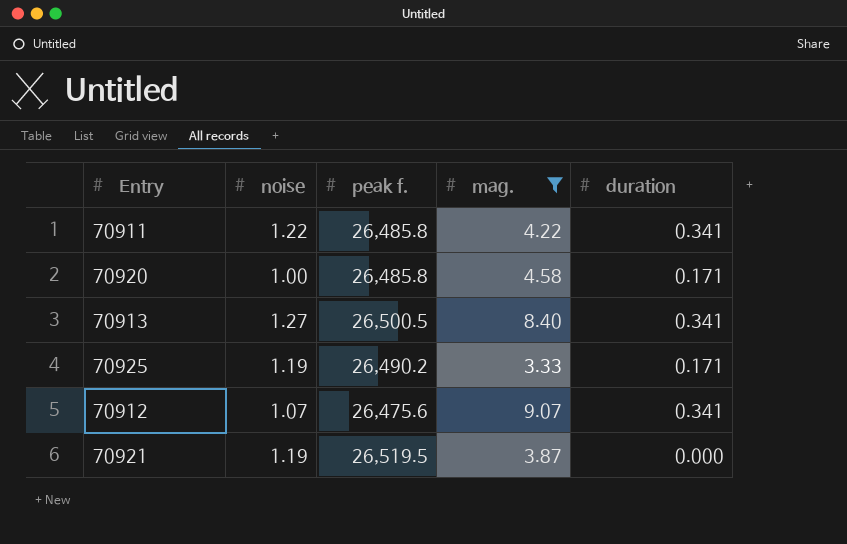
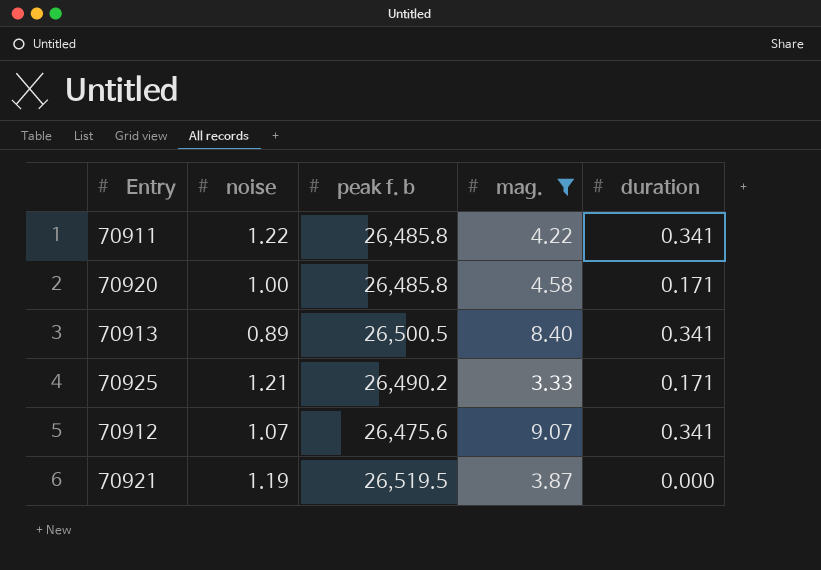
column name: peak f. -> peak f. b
70913 | noise: 1.27 -> 0.89
70925 | noise: 1.19 -> 1.21

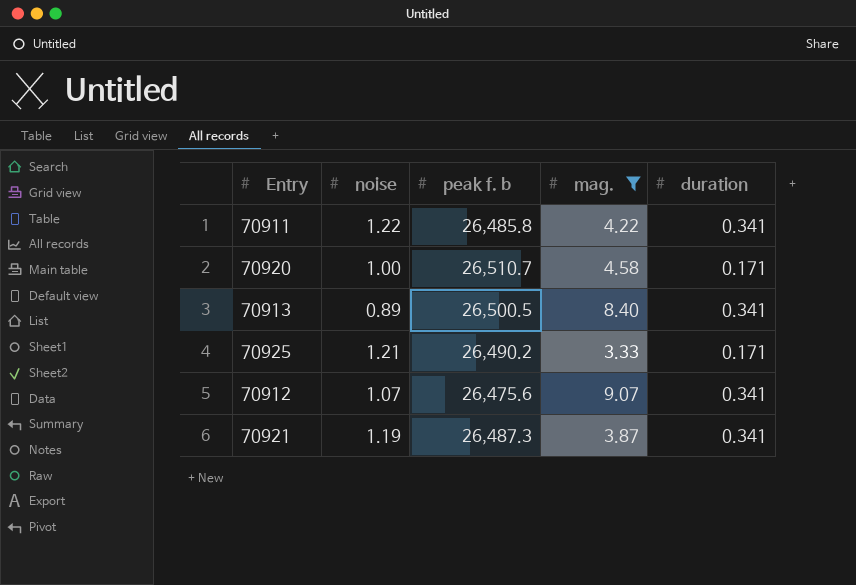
70920 | peak f. b: 26,485.8 -> 26,510.7
70921 | peak f. b: 26,519.5 -> 26,487.3
70921 | duration: 0.000 -> 0.341

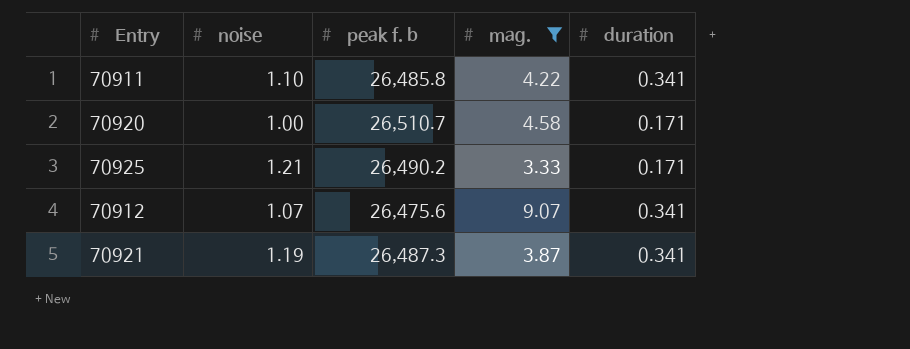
row 70913: 0.89 | 26,500.5 | 8.40 | 0.341 -> none
70911 | noise: 1.22 -> 1.10

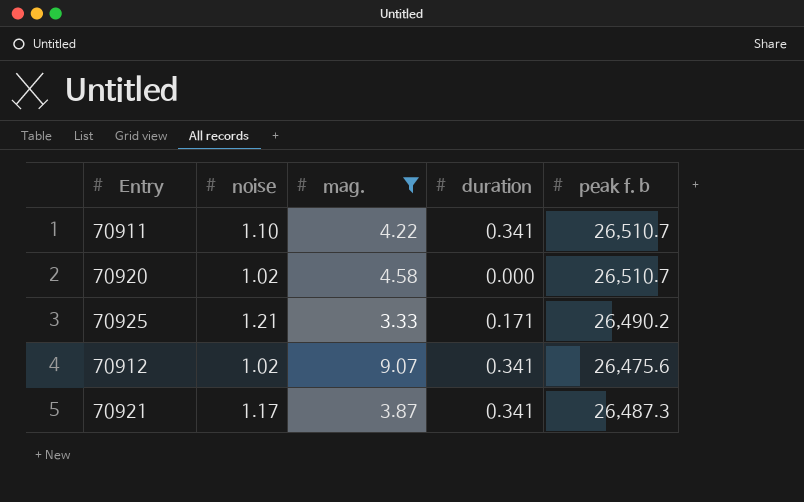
column peak f. b | position: 3 -> 5
70911 | peak f. b: 26,485.8 -> 26,510.7
70920 | noise: 1.00 -> 1.02
70920 | duration: 0.171 -> 0.000
70912 | noise: 1.07 -> 1.02
70921 | noise: 1.19 -> 1.17

